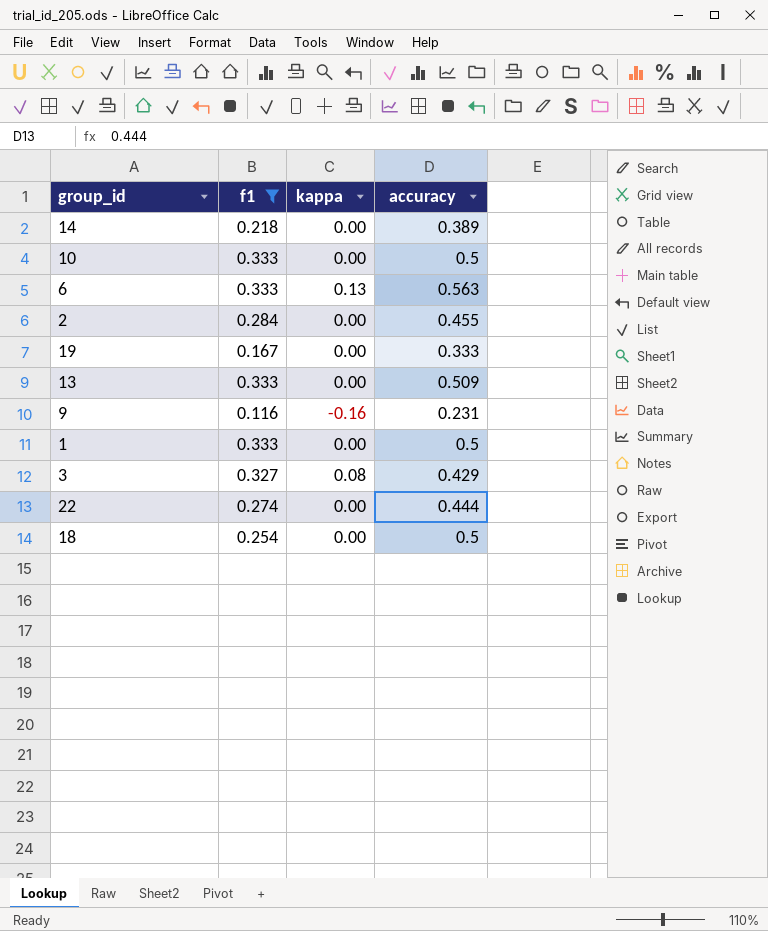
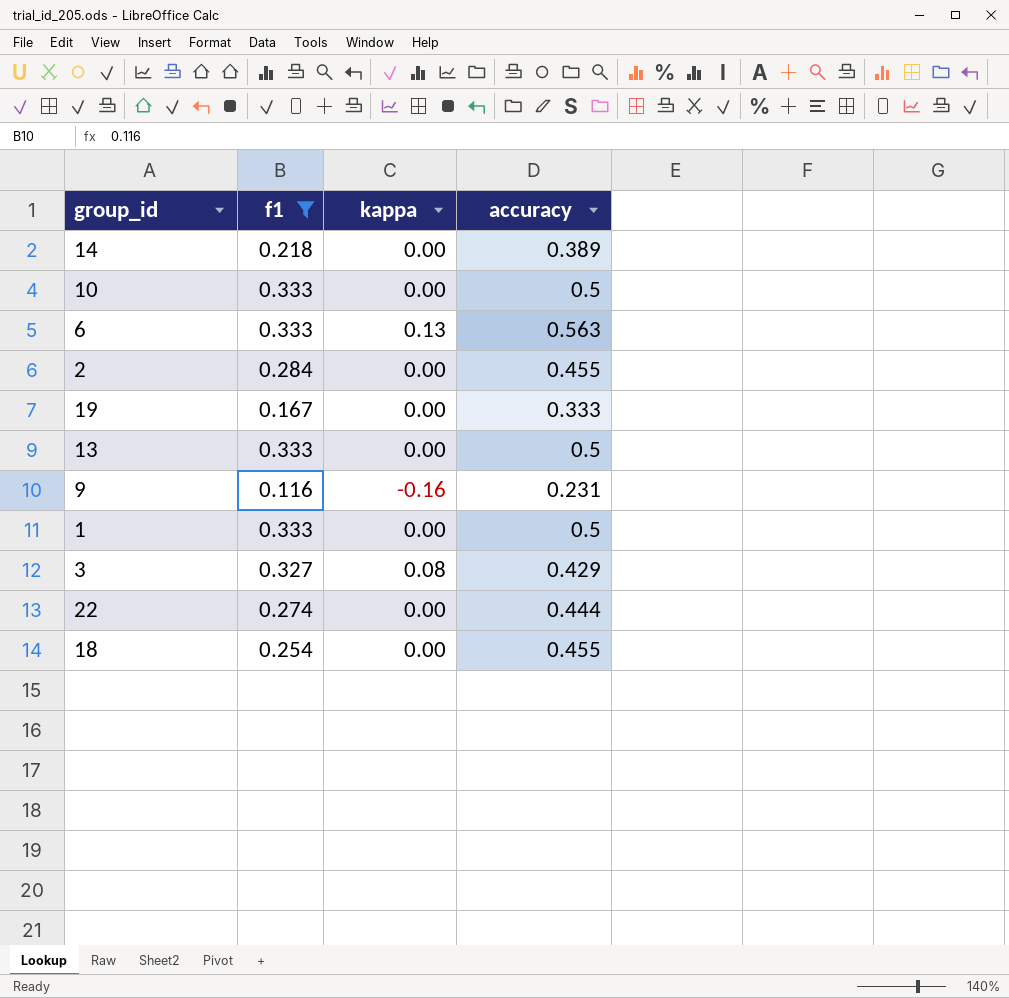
13 | accuracy: 0.509 -> 0.5
18 | accuracy: 0.5 -> 0.455

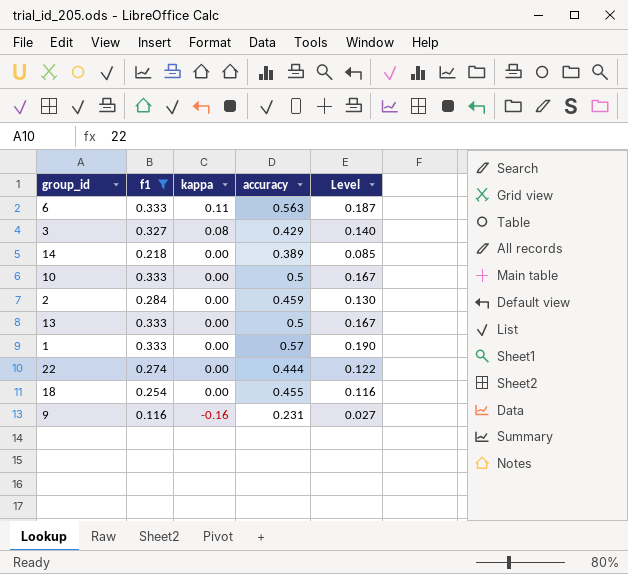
row order: none -> kappa descending
column Level | formula: none -> [f1] * [accuracy]
row 19: 0.167 | 0.00 | 0.333 -> none
6 | kappa: 0.13 -> 0.11
2 | accuracy: 0.455 -> 0.459
1 | accuracy: 0.5 -> 0.57

